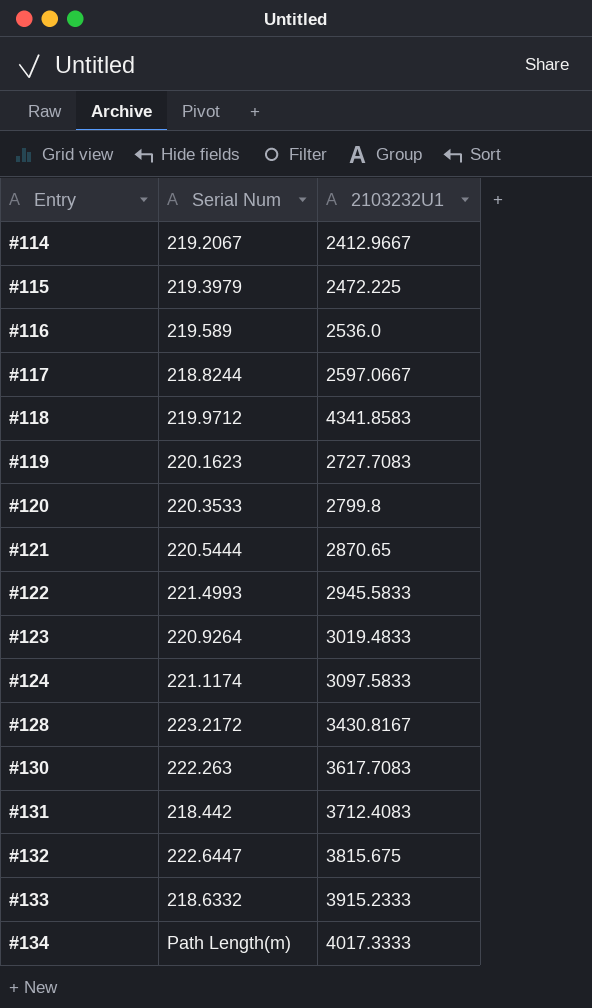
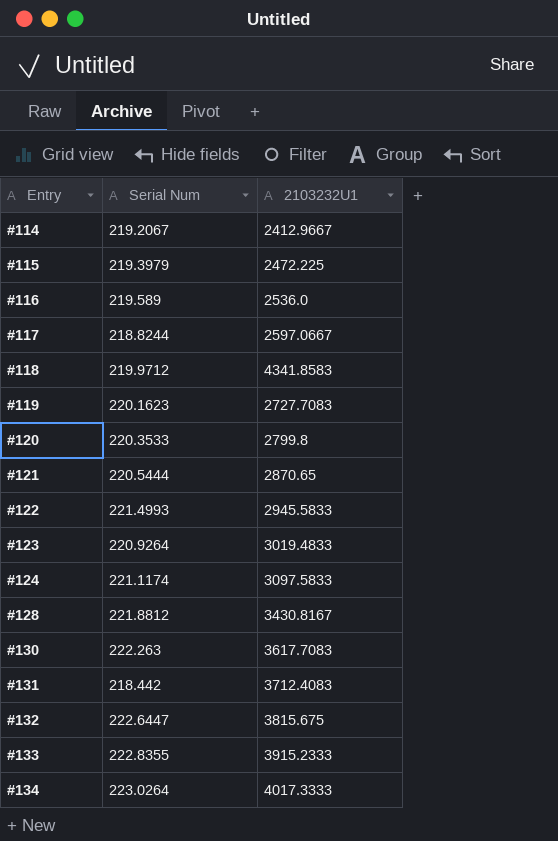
#128 | Serial Num: 223.2172 -> 221.8812
#133 | Serial Num: 218.6332 -> 222.8355
#134 | Serial Num: Path Length(m) -> 223.0264

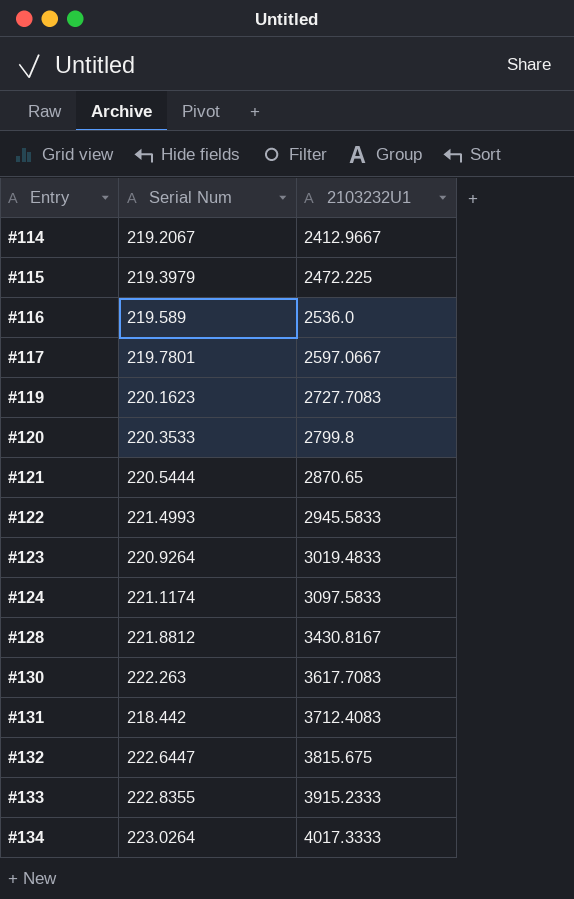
row #118: 219.9712 | 4341.8583 -> none
#117 | Serial Num: 218.8244 -> 219.7801

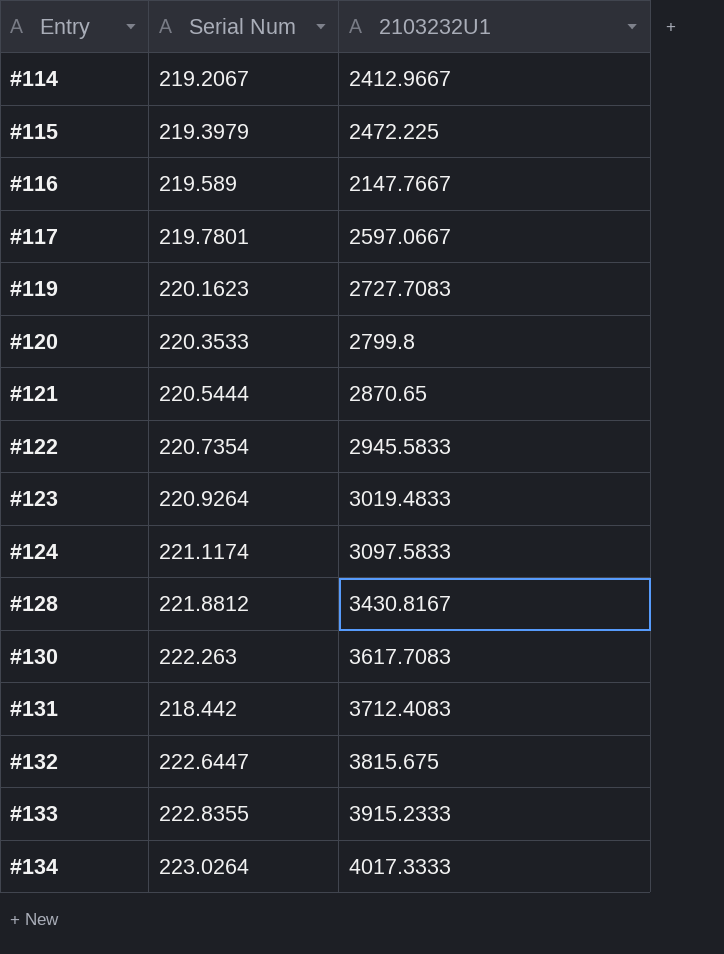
#116 | 2103232U1: 2536.0 -> 2147.7667
#122 | Serial Num: 221.4993 -> 220.7354

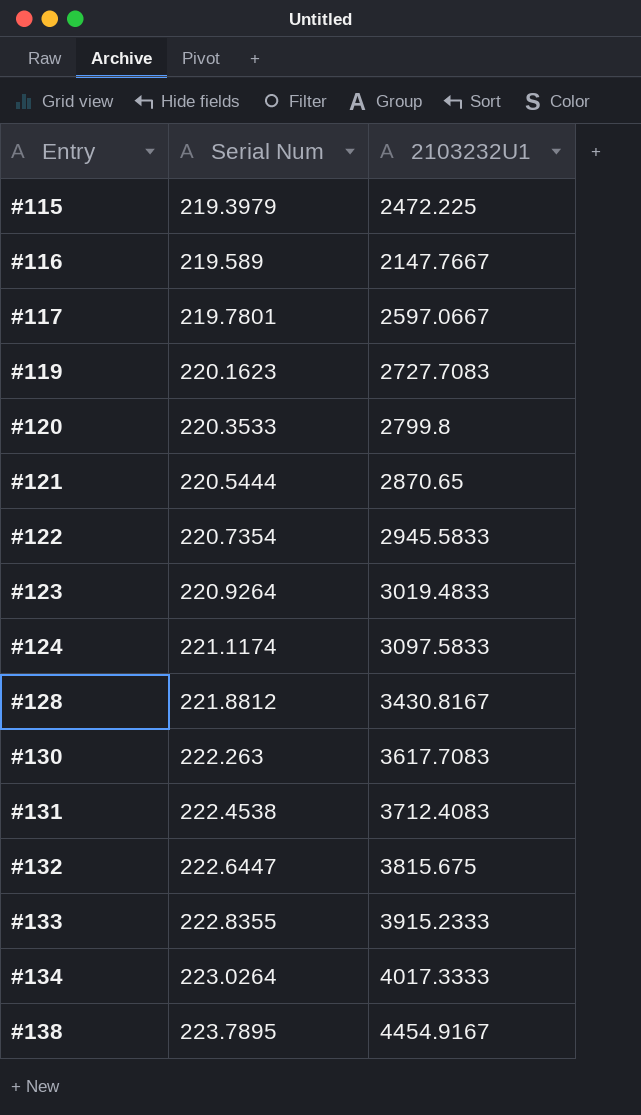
row #114: 219.2067 | 2412.9667 -> none
#131 | Serial Num: 218.442 -> 222.4538
row #138: none -> 223.7895 | 4454.9167

